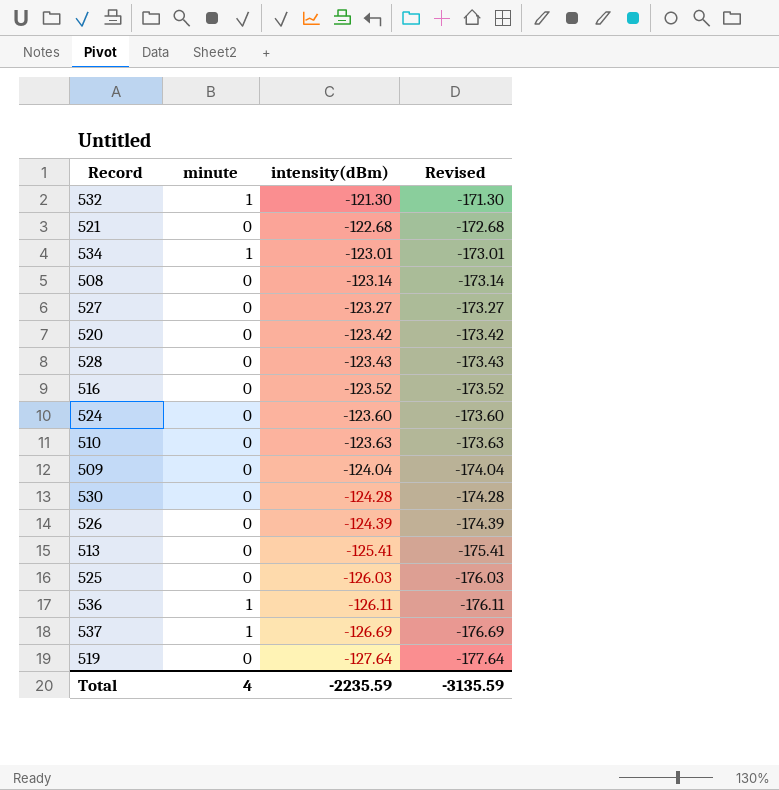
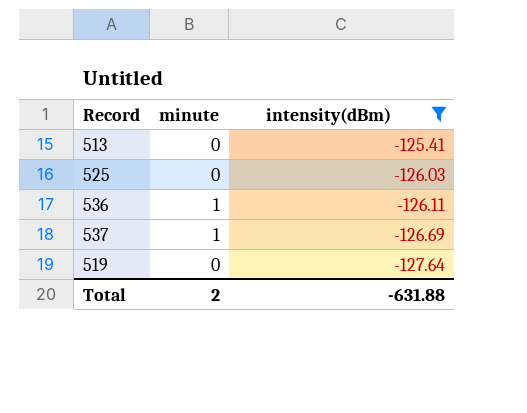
filter: none -> intensity(dBm) <= -125.41
column Revised | formula: [intensity(dBm)] - 50 -> none
Total | minute: 4 -> 2
Total | intensity(dBm): -2235.59 -> -631.88

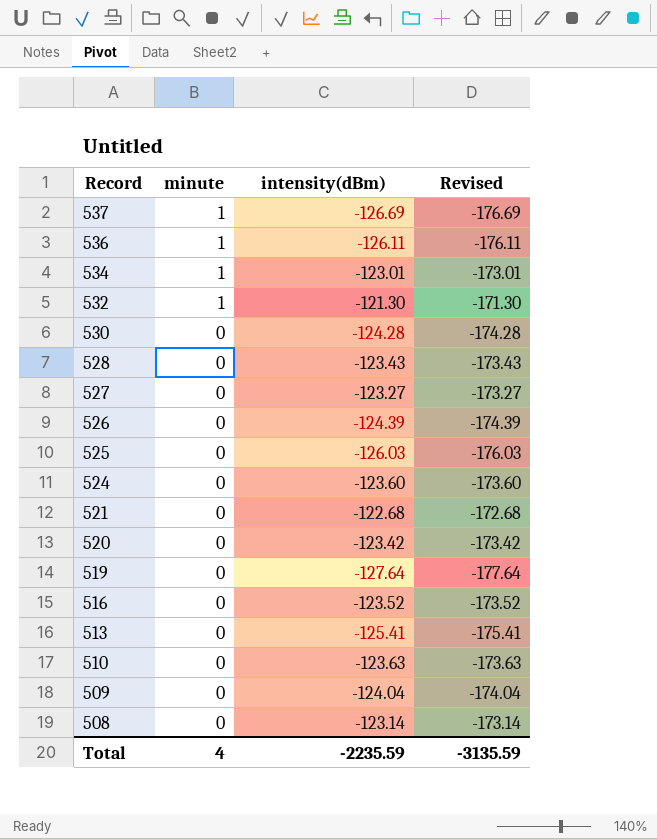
filter: intensity(dBm) <= -125.41 -> none
row order: intensity(dBm) descending -> Record descending
column Revised | formula: none -> [intensity(dBm)] - 50
Total | minute: 2 -> 4
Total | intensity(dBm): -631.88 -> -2235.59

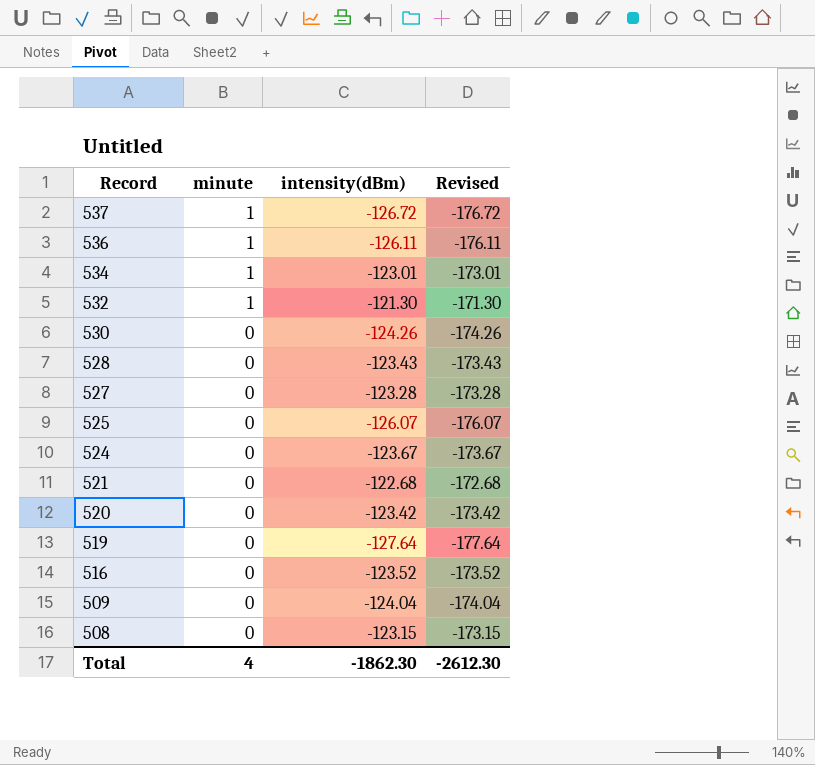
row 526: 0 | -124.39 | -174.39 -> none
row 513: 0 | -125.41 | -175.41 -> none
row 510: 0 | -123.63 | -173.63 -> none
537 | intensity(dBm): -126.69 -> -126.72
537 | Revised: -176.69 -> -176.72
530 | intensity(dBm): -124.28 -> -124.26
530 | Revised: -174.28 -> -174.26
527 | intensity(dBm): -123.27 -> -123.28
527 | Revised: -173.27 -> -173.28
525 | intensity(dBm): -126.03 -> -126.07
525 | Revised: -176.03 -> -176.07
524 | intensity(dBm): -123.60 -> -123.67
524 | Revised: -173.60 -> -173.67
508 | intensity(dBm): -123.14 -> -123.15
508 | Revised: -173.14 -> -173.15
Total | intensity(dBm): -2235.59 -> -1862.30
Total | Revised: -3135.59 -> -2612.30

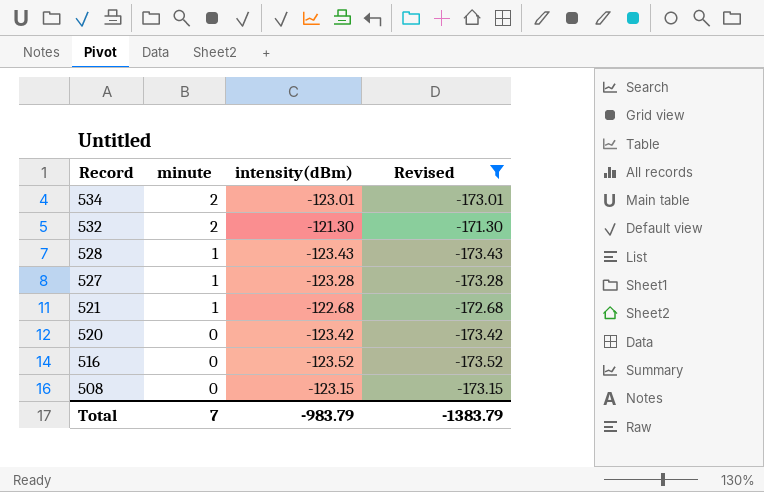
filter: none -> Revised >= -173.52
534 | minute: 1 -> 2
532 | minute: 1 -> 2
528 | minute: 0 -> 1
527 | minute: 0 -> 1
521 | minute: 0 -> 1
Total | minute: 4 -> 7
Total | intensity(dBm): -1862.30 -> -983.79
Total | Revised: -2612.30 -> -1383.79

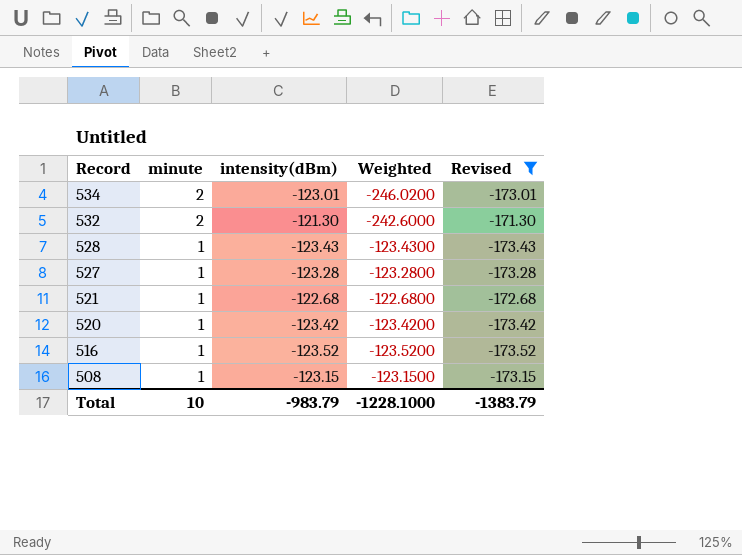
column Weighted | formula: none -> [minute] * [intensity(dBm)]
520 | minute: 0 -> 1
516 | minute: 0 -> 1
508 | minute: 0 -> 1
Total | minute: 7 -> 10

